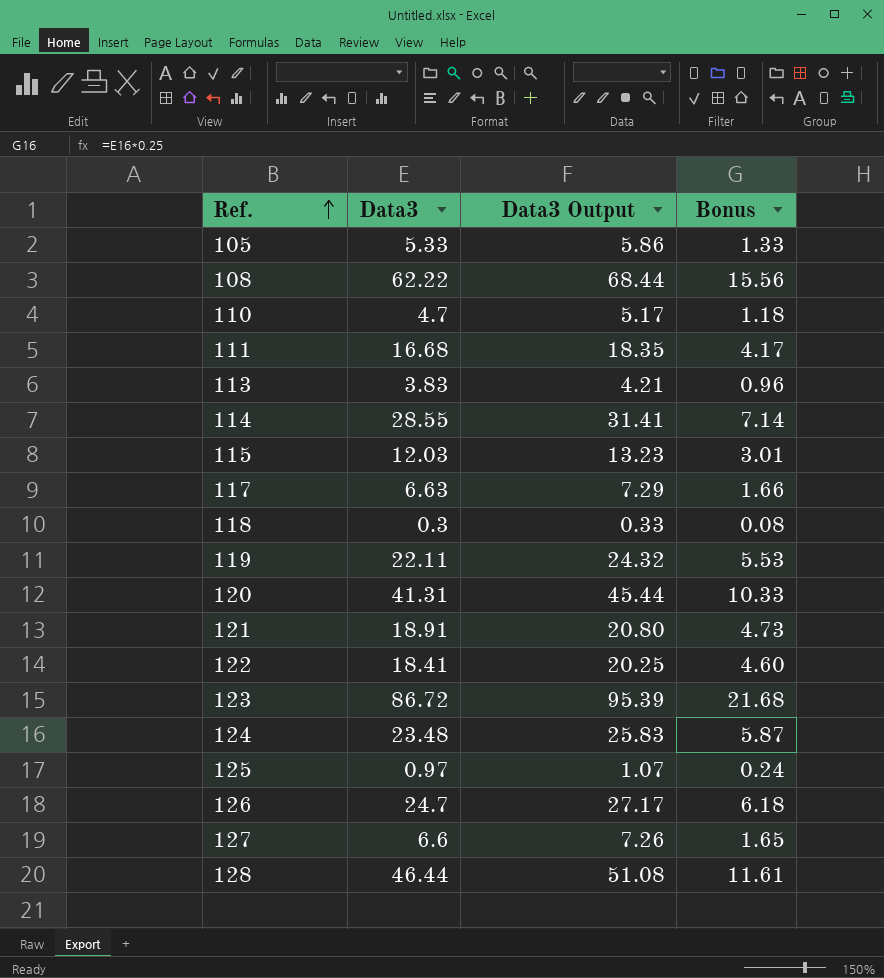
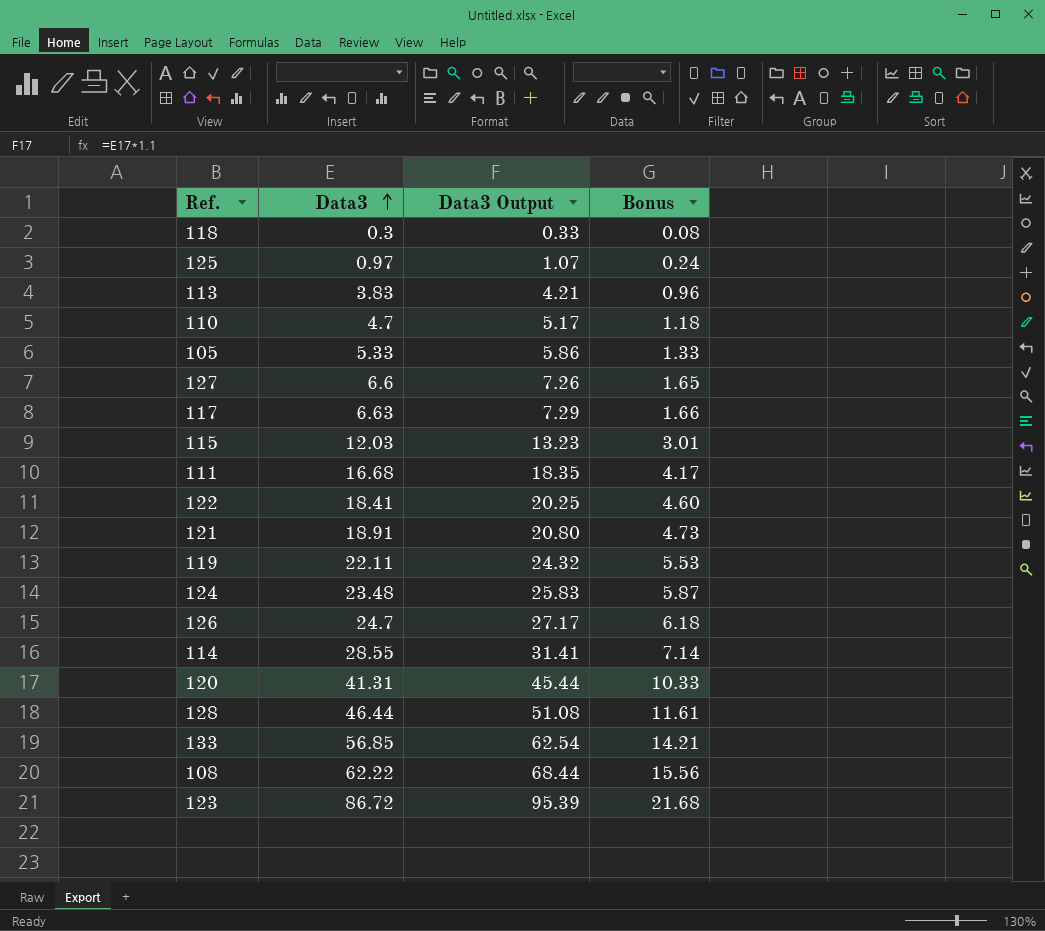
row order: Ref. ascending -> Data3 ascending
row 133: none -> 56.85 | 62.54 | 14.21

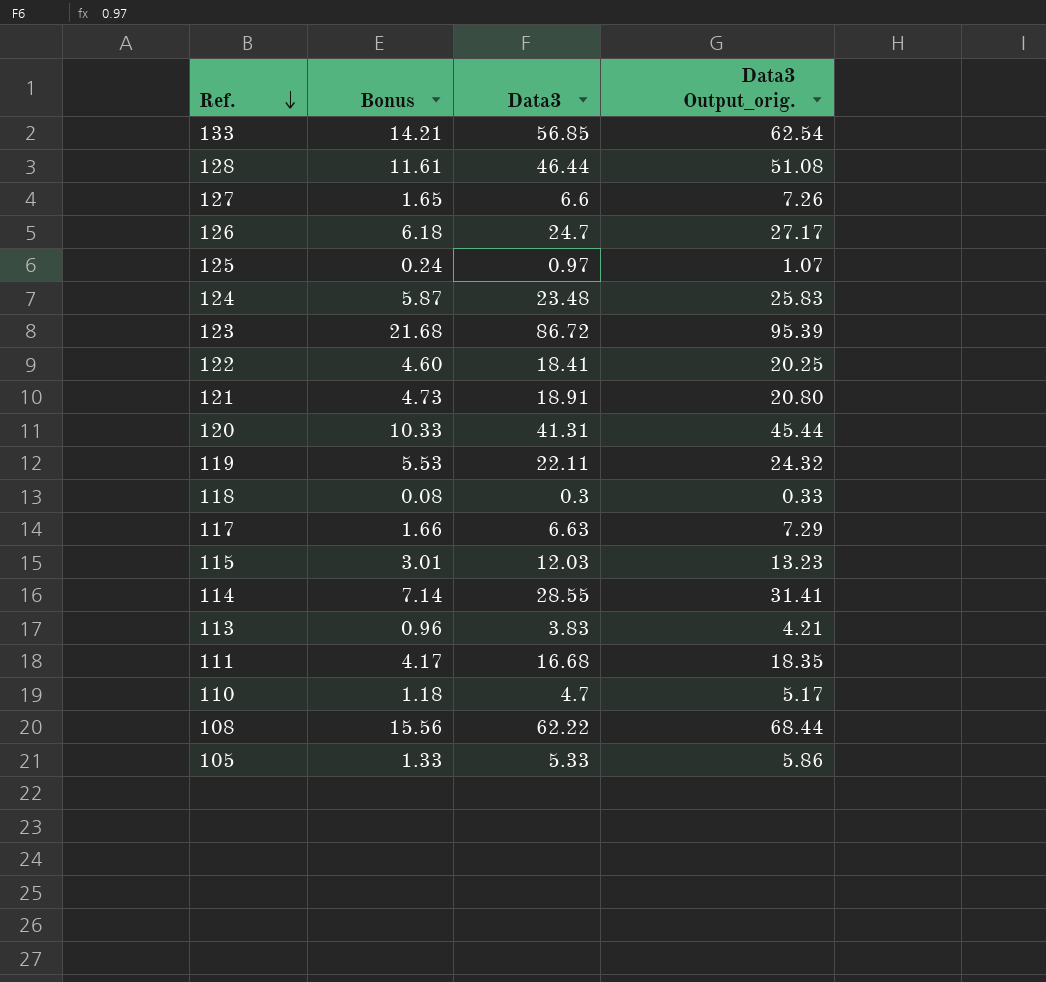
row order: Data3 ascending -> Ref. descending
column Bonus | position: 4 -> 2
column name: Data3 Output -> Data3 Output_orig.

